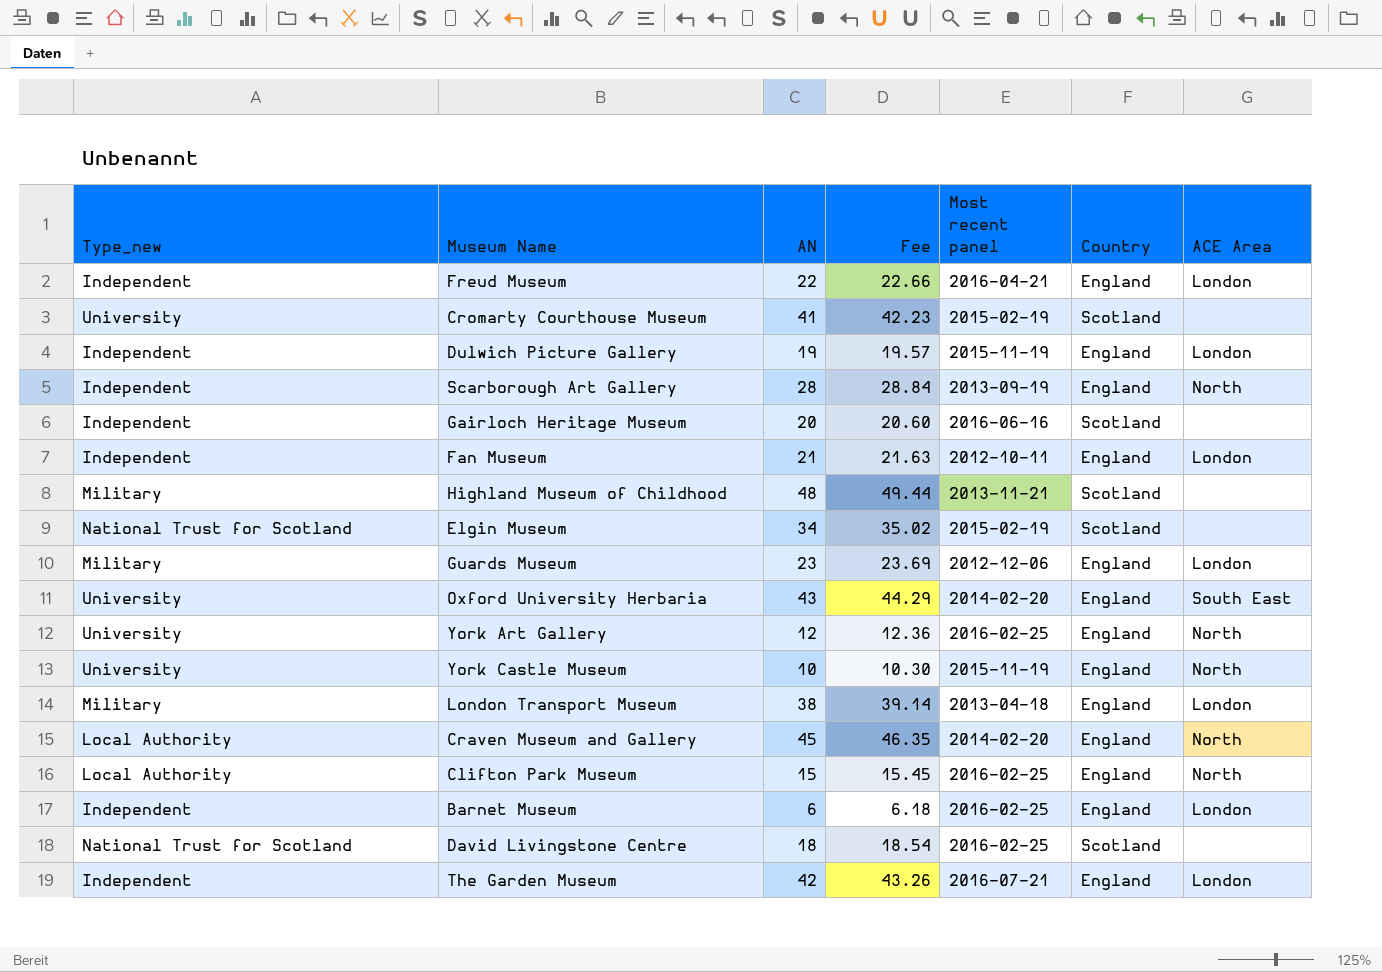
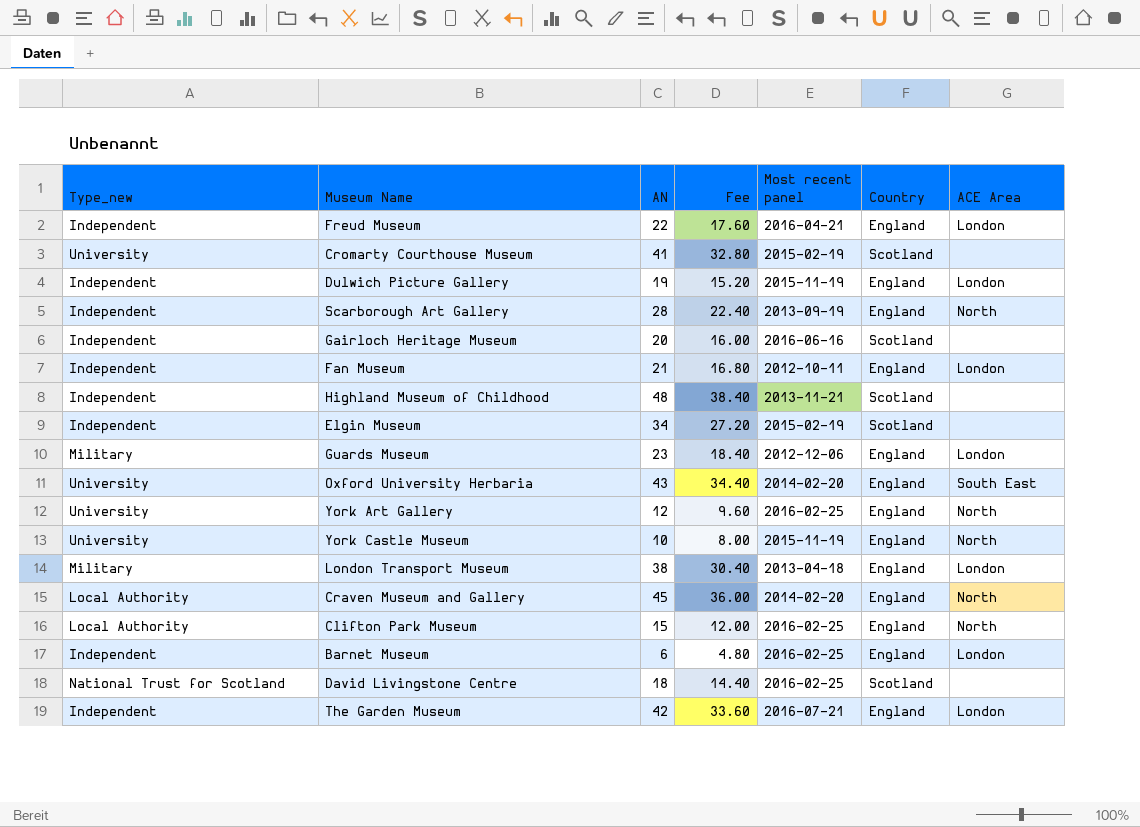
column Fee | formula: [AN] * 1.03 -> [AN] * 0.8
Highland Museum of Childhood | Type_new: Military -> Independent
Elgin Museum | Type_new: National Trust for Scotland -> Independent

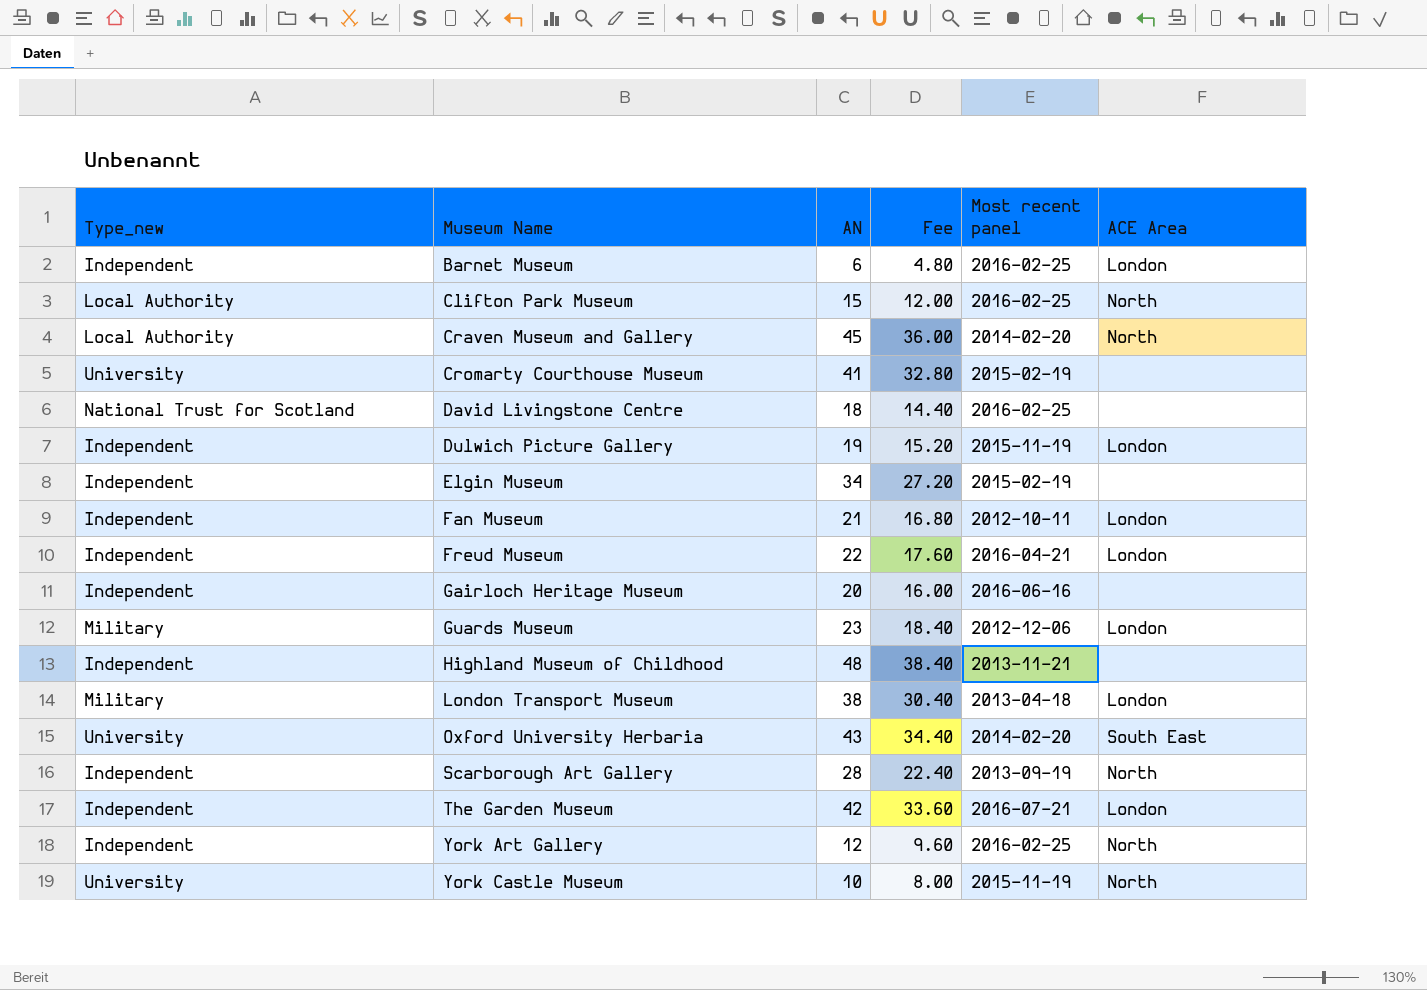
row order: none -> Museum Name ascending
column Country | position: 6 -> none
York Art Gallery | Type_new: University -> Independent

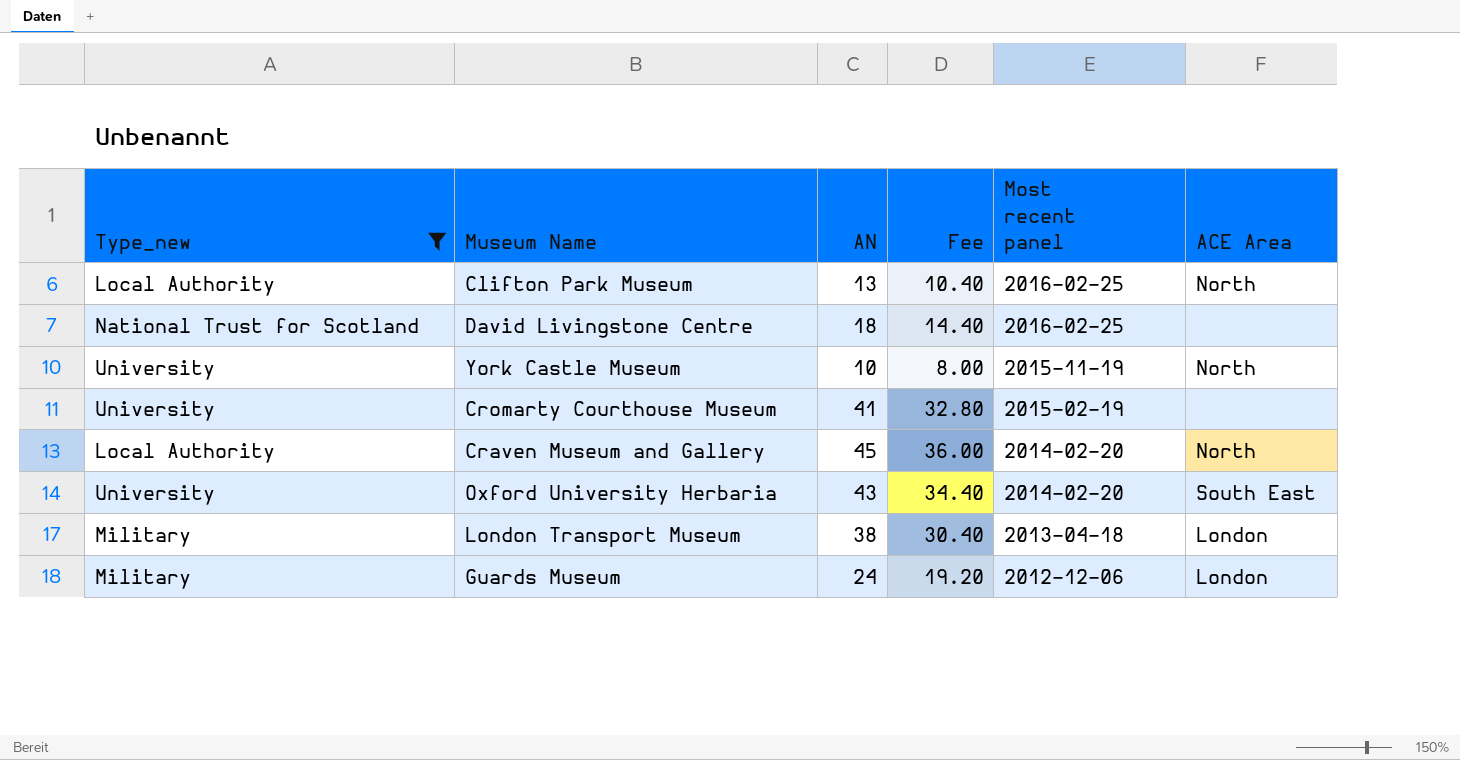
filter: none -> Type_new != Independent
row order: Museum Name ascending -> Most recent panel descending
Clifton Park Museum | AN: 15 -> 13
Clifton Park Museum | Fee: 12.00 -> 10.40
Guards Museum | AN: 23 -> 24
Guards Museum | Fee: 18.40 -> 19.20

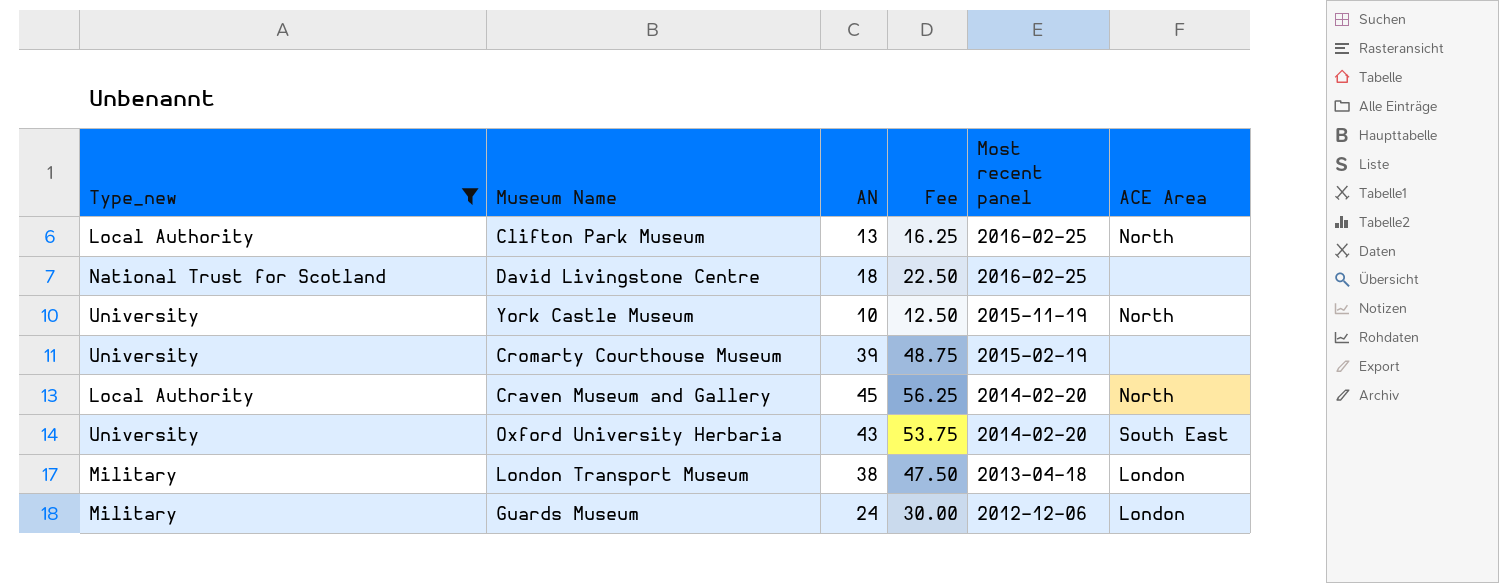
column Fee | formula: [AN] * 0.8 -> [AN] * 1.25
Cromarty Courthouse Museum | AN: 41 -> 39

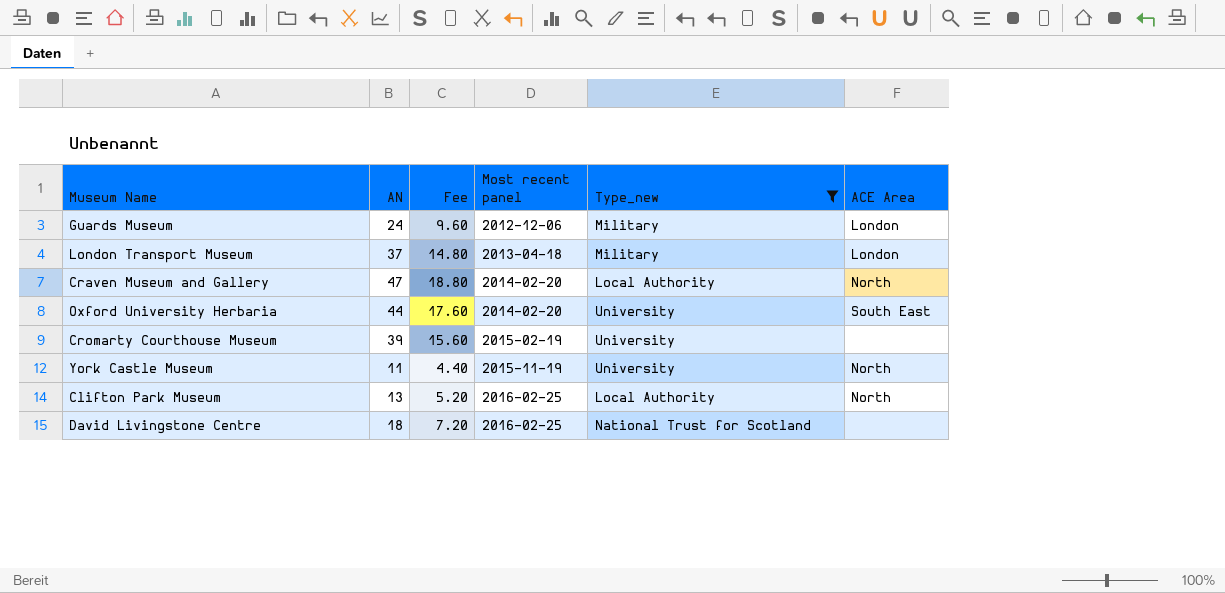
row order: Most recent panel descending -> Most recent panel ascending
column Fee | formula: [AN] * 1.25 -> [AN] * 0.4
column Type_new | position: 1 -> 5
London Transport Museum | AN: 38 -> 37
Craven Museum and Gallery | AN: 45 -> 47
Oxford University Herbaria | AN: 43 -> 44
York Castle Museum | AN: 10 -> 11

